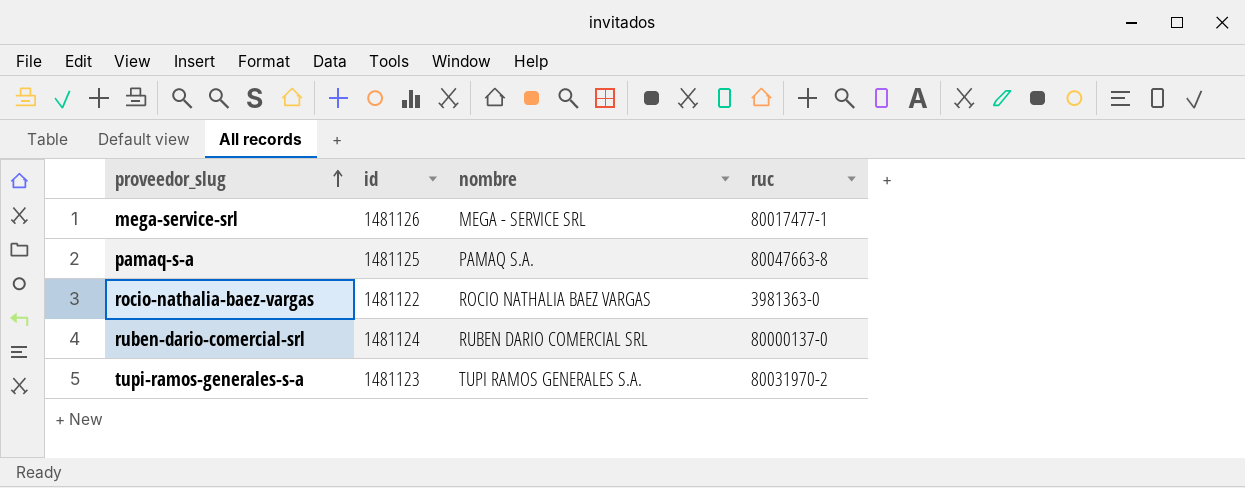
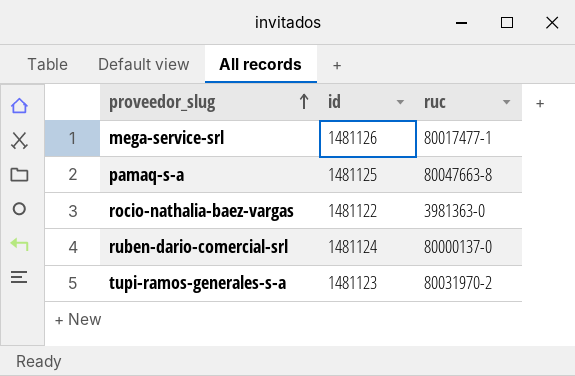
column nombre | position: 3 -> none

